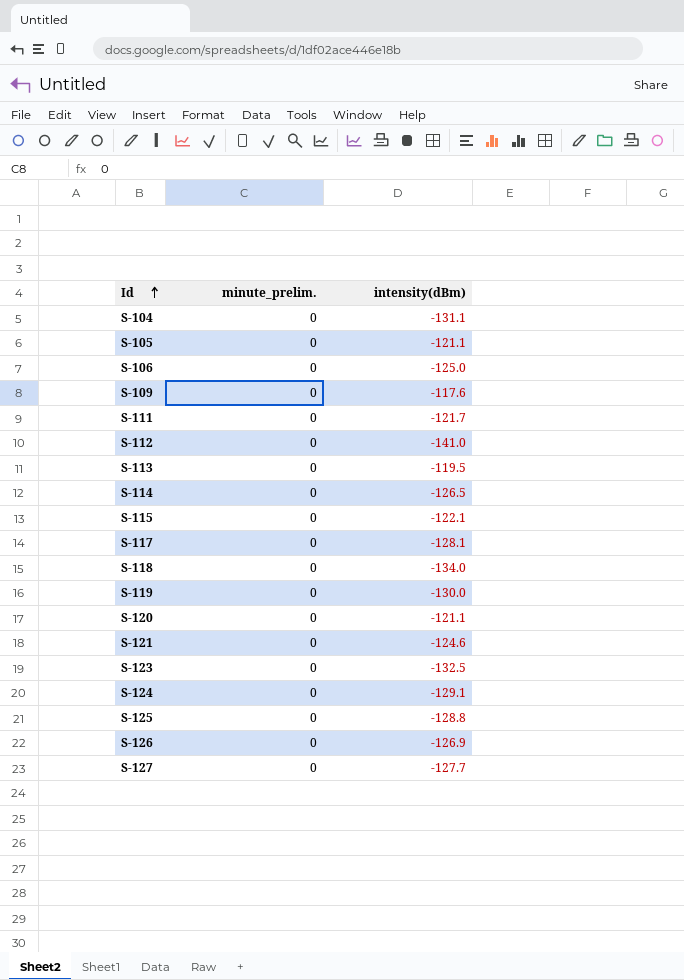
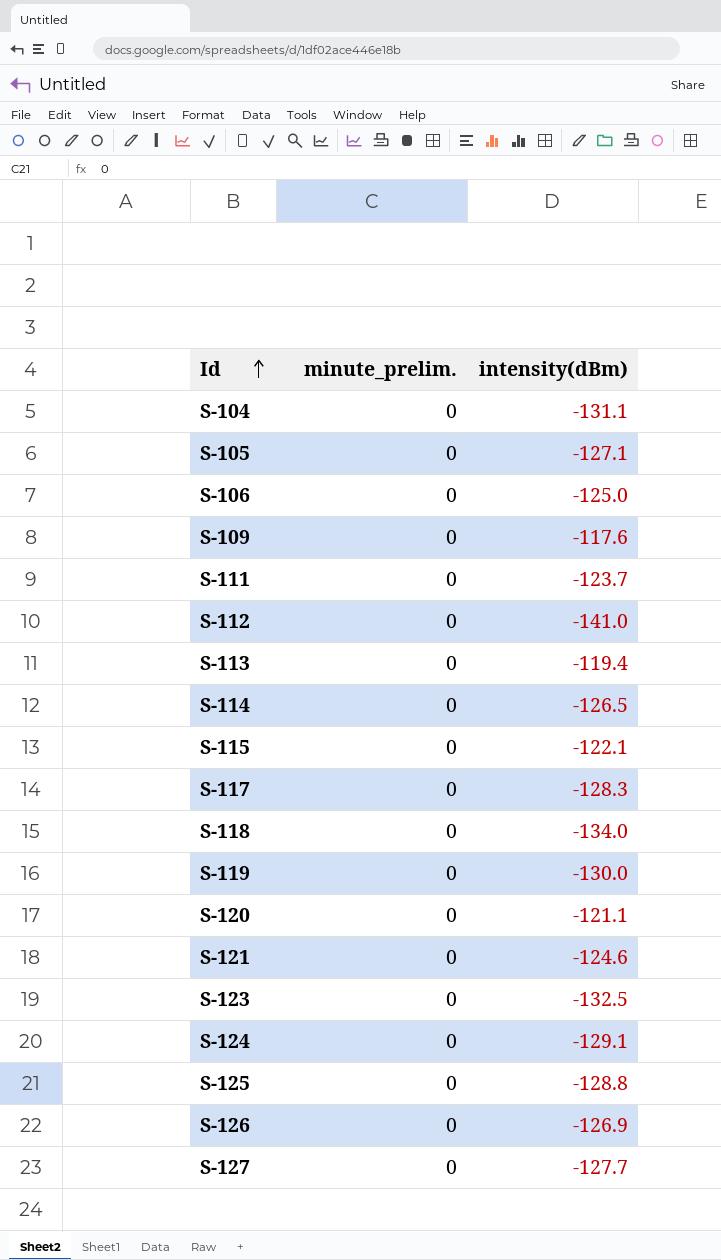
S-105 | intensity(dBm): -121.1 -> -127.1
S-111 | intensity(dBm): -121.7 -> -123.7
S-113 | intensity(dBm): -119.5 -> -119.4
S-117 | intensity(dBm): -128.1 -> -128.3

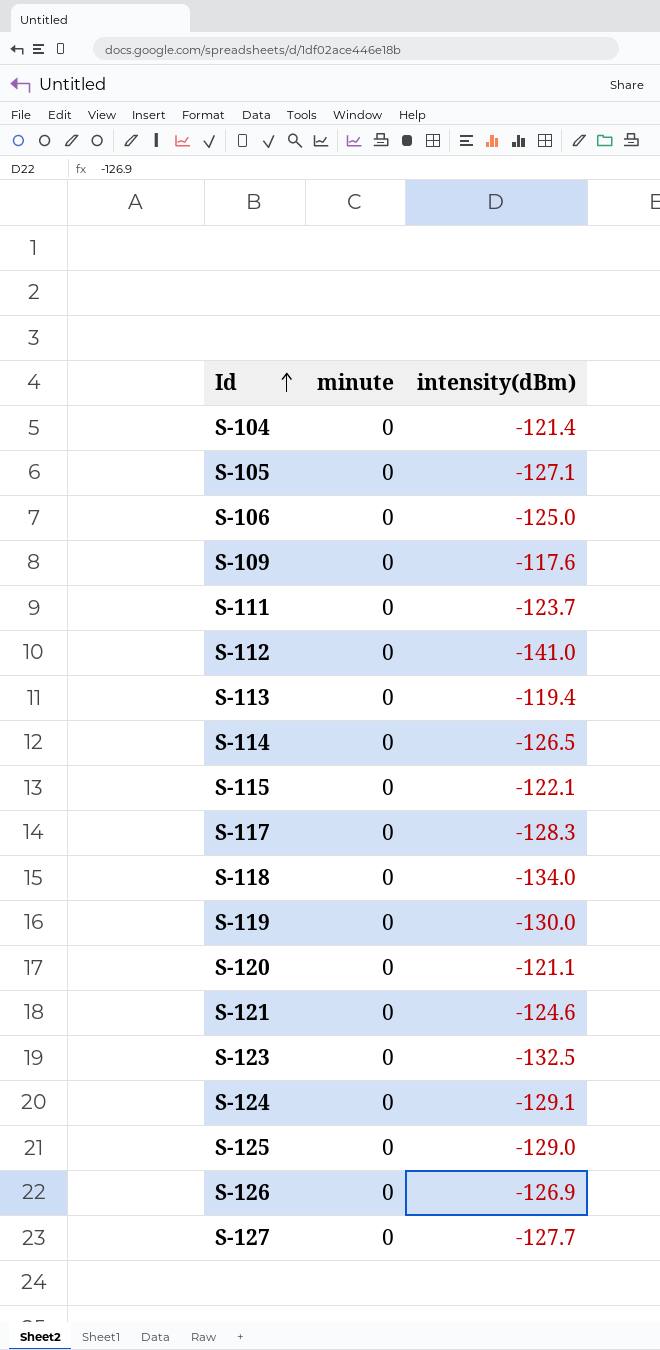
column name: minute_prelim. -> minute
S-104 | intensity(dBm): -131.1 -> -121.4
S-125 | intensity(dBm): -128.8 -> -129.0

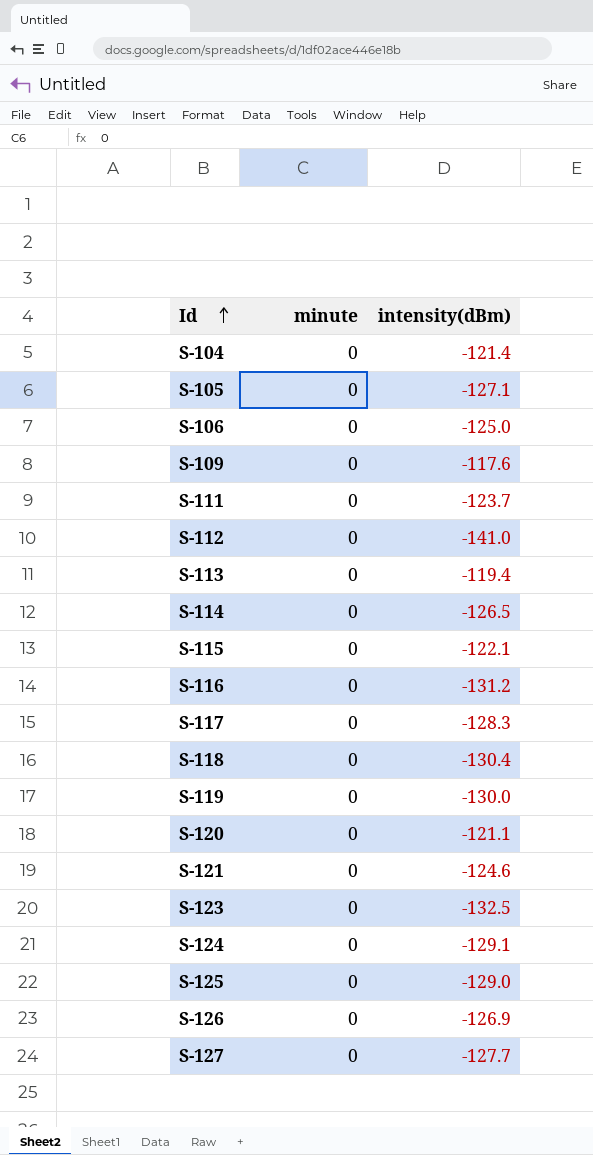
row S-116: none -> 0 | -131.2
S-118 | intensity(dBm): -134.0 -> -130.4

